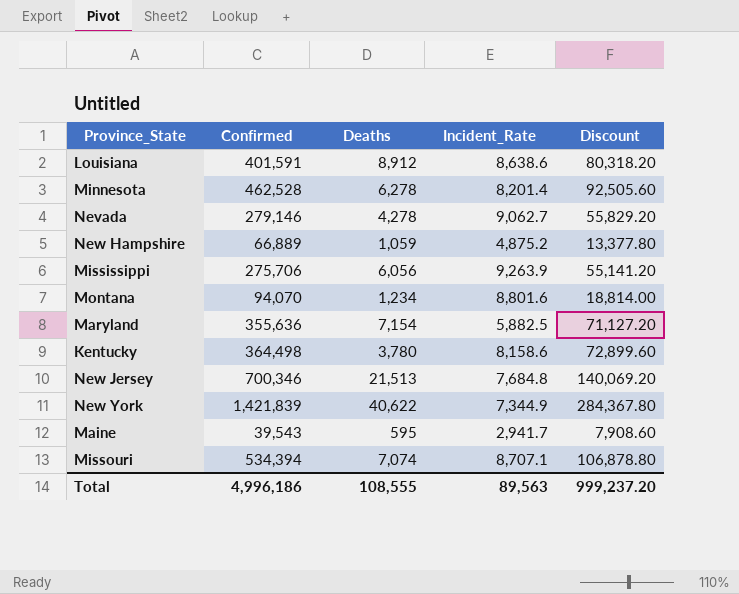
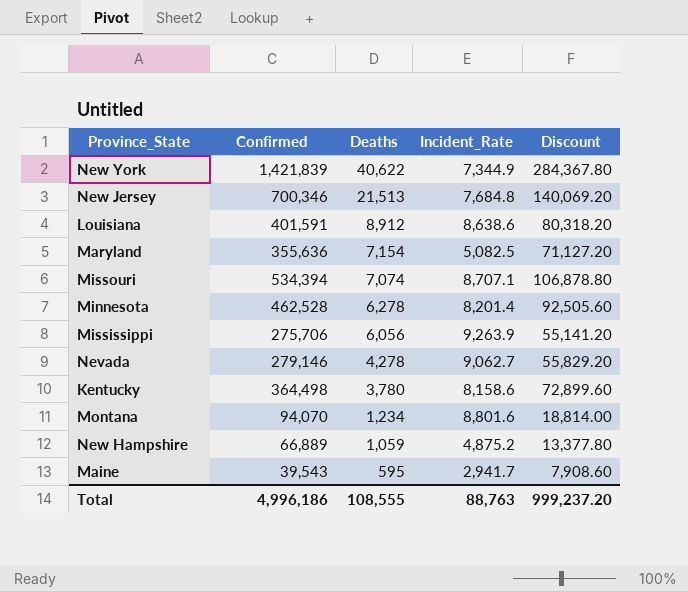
row order: none -> Deaths descending
Maryland | Incident_Rate: 5,882.5 -> 5,082.5
Total | Incident_Rate: 89,563 -> 88,763

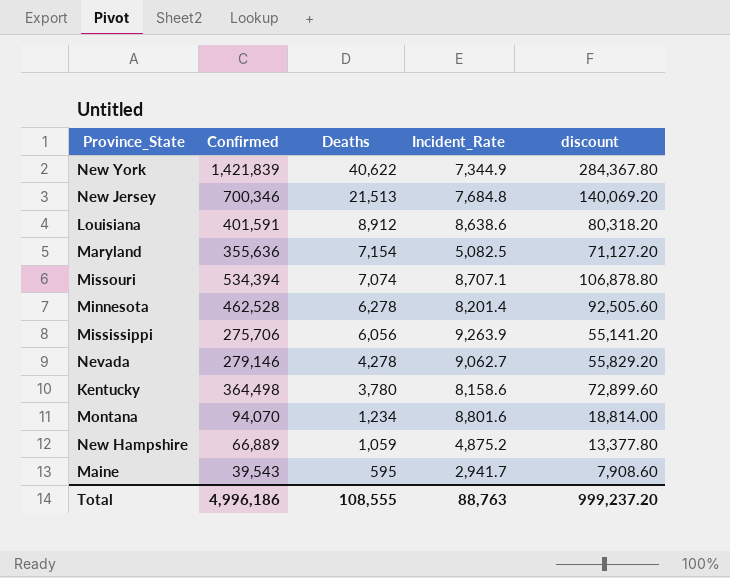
column name: Discount -> discount

